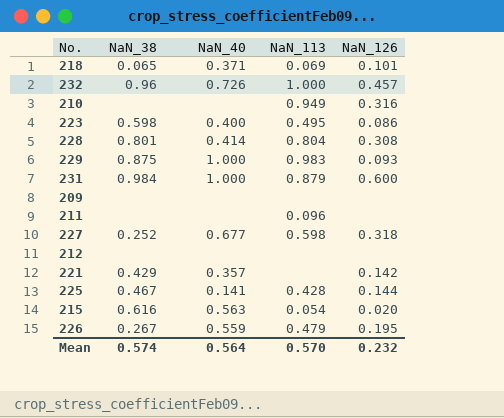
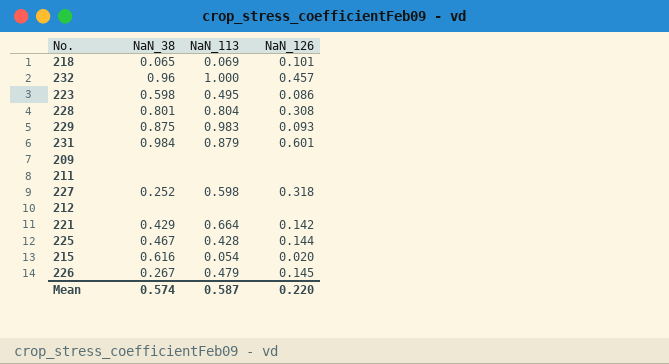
column NaN_40 | position: 3 -> none
row 210: none | none | 0.949 | 0.316 -> none
231 | NaN_126: 0.600 -> 0.601
211 | NaN_113: 0.096 -> none
221 | NaN_113: none -> 0.664
226 | NaN_126: 0.195 -> 0.145
Mean | NaN_113: 0.570 -> 0.587
Mean | NaN_126: 0.232 -> 0.220

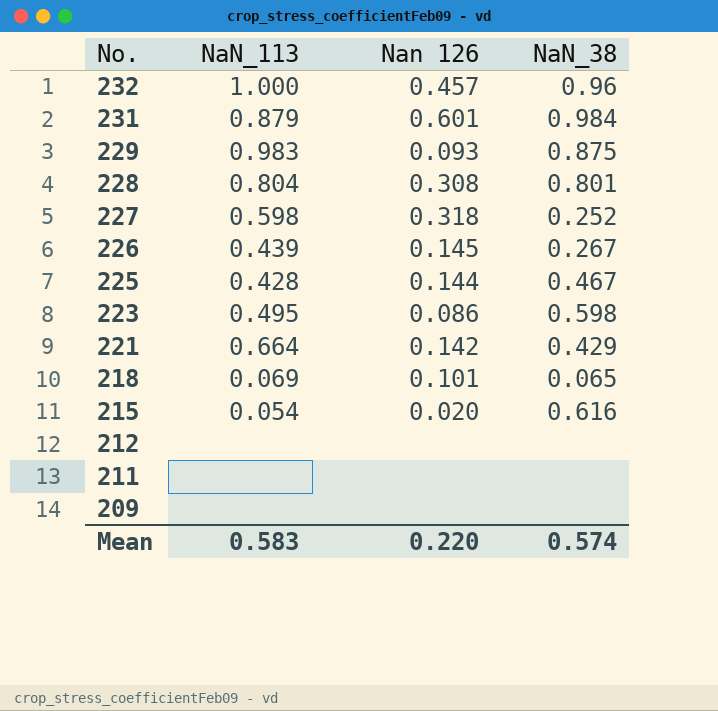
row order: none -> No. descending
column name: NaN_126 -> Nan 126
column NaN_38 | position: 2 -> 4
226 | NaN_113: 0.479 -> 0.439
Mean | NaN_113: 0.587 -> 0.583

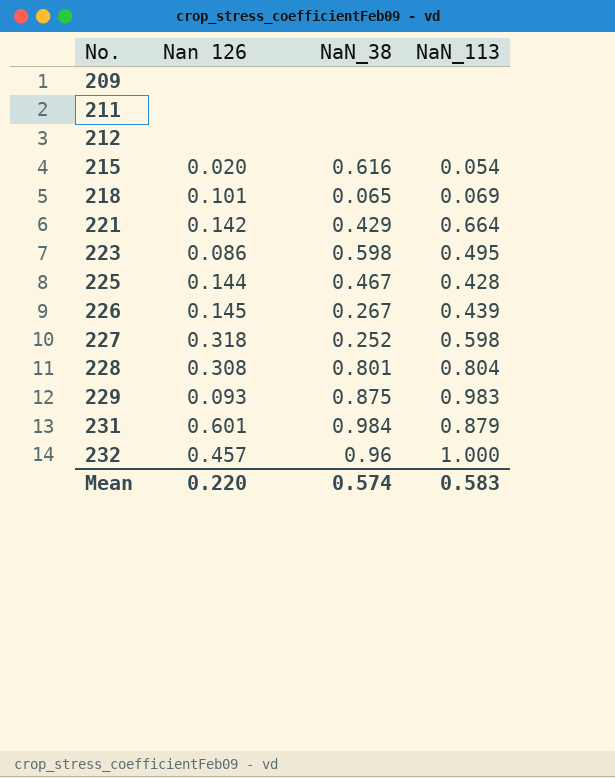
row order: No. descending -> No. ascending
column NaN_113 | position: 2 -> 4

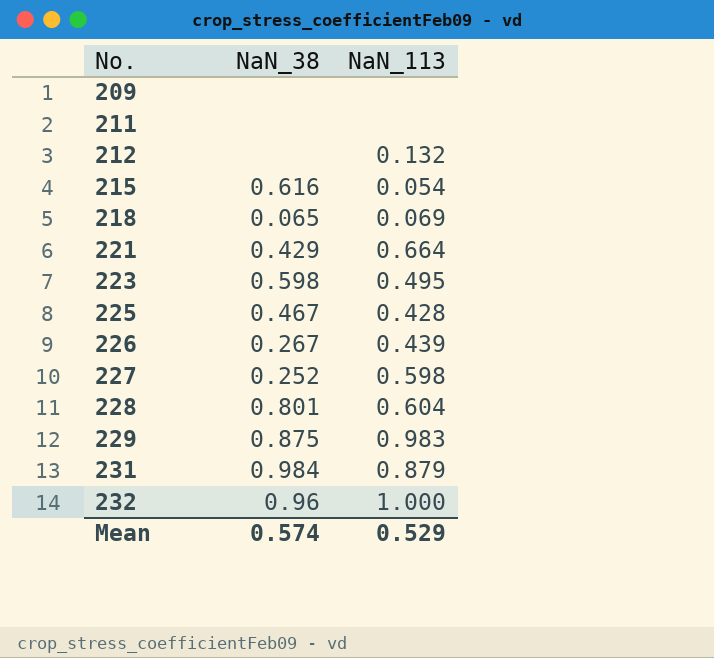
column Nan 126 | position: 2 -> none
212 | NaN_113: none -> 0.132
228 | NaN_113: 0.804 -> 0.604
Mean | NaN_113: 0.583 -> 0.529

